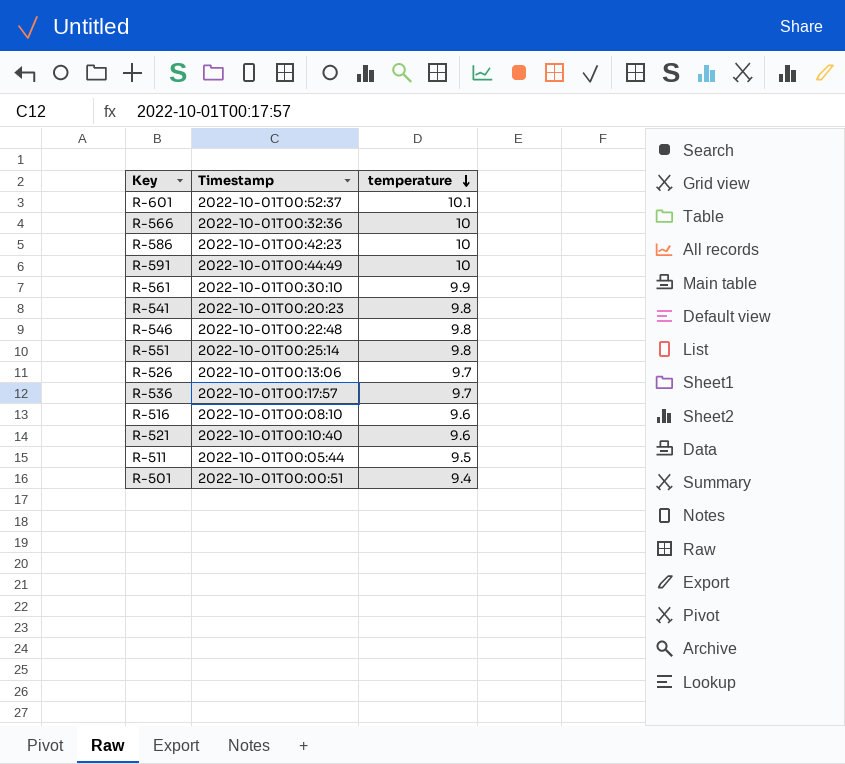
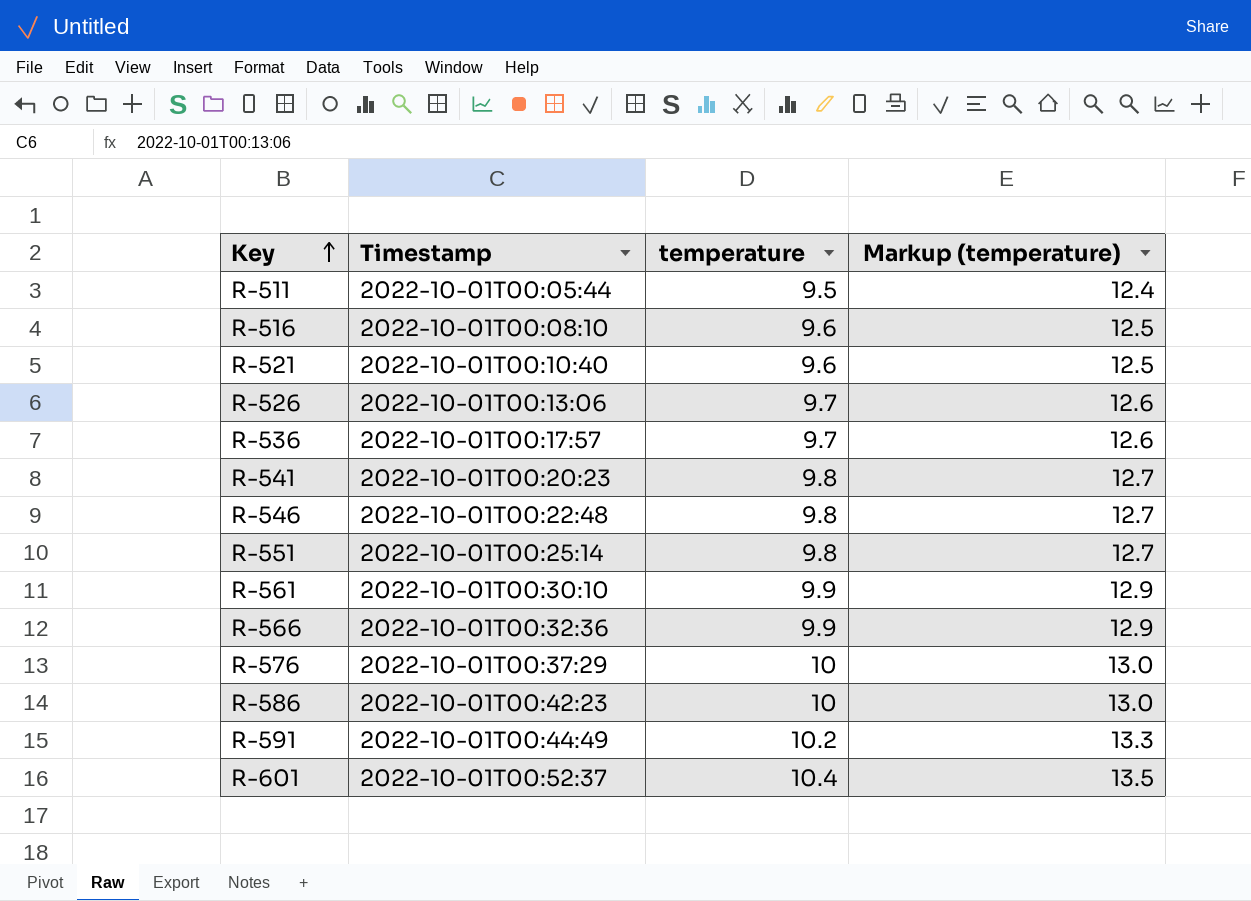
row order: temperature descending -> Key ascending
column Markup (temperature) | formula: none -> [temperature] * 1.3
row R-501: 2022-10-01T00:00:51 | 9.4 -> none
R-566 | temperature: 10 -> 9.9
row R-576: none -> 2022-10-01T00:37:29 | 10 | 13.0
R-591 | temperature: 10 -> 10.2
R-601 | temperature: 10.1 -> 10.4

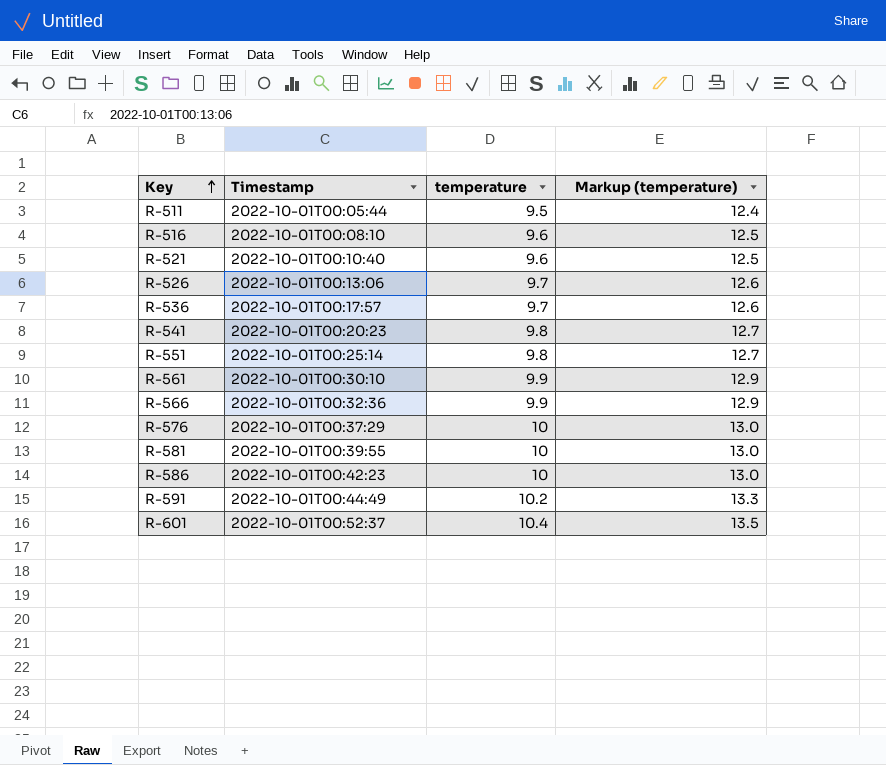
row R-546: 2022-10-01T00:22:48 | 9.8 | 12.7 -> none
row R-581: none -> 2022-10-01T00:39:55 | 10 | 13.0

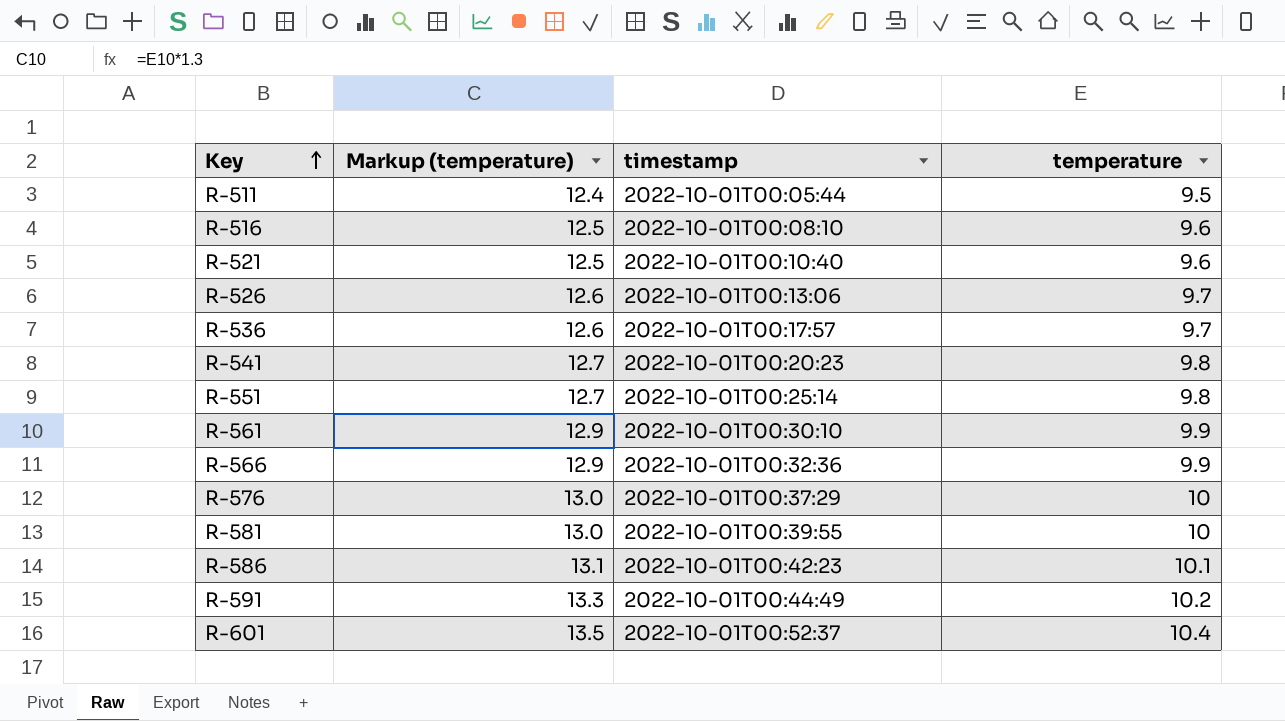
column Markup (temperature) | position: 4 -> 2
column name: Timestamp -> timestamp
R-586 | Markup (temperature): 13.0 -> 13.1
R-586 | temperature: 10 -> 10.1

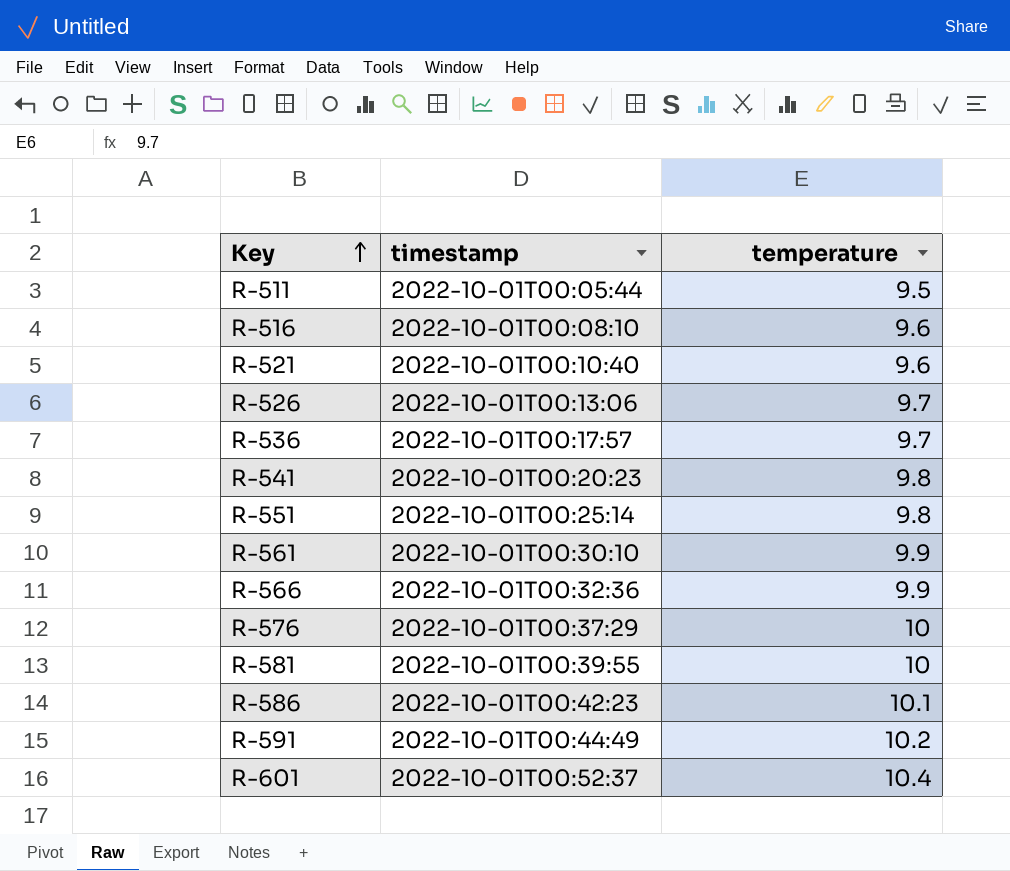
column Markup (temperature) | formula: [temperature] * 1.3 -> none

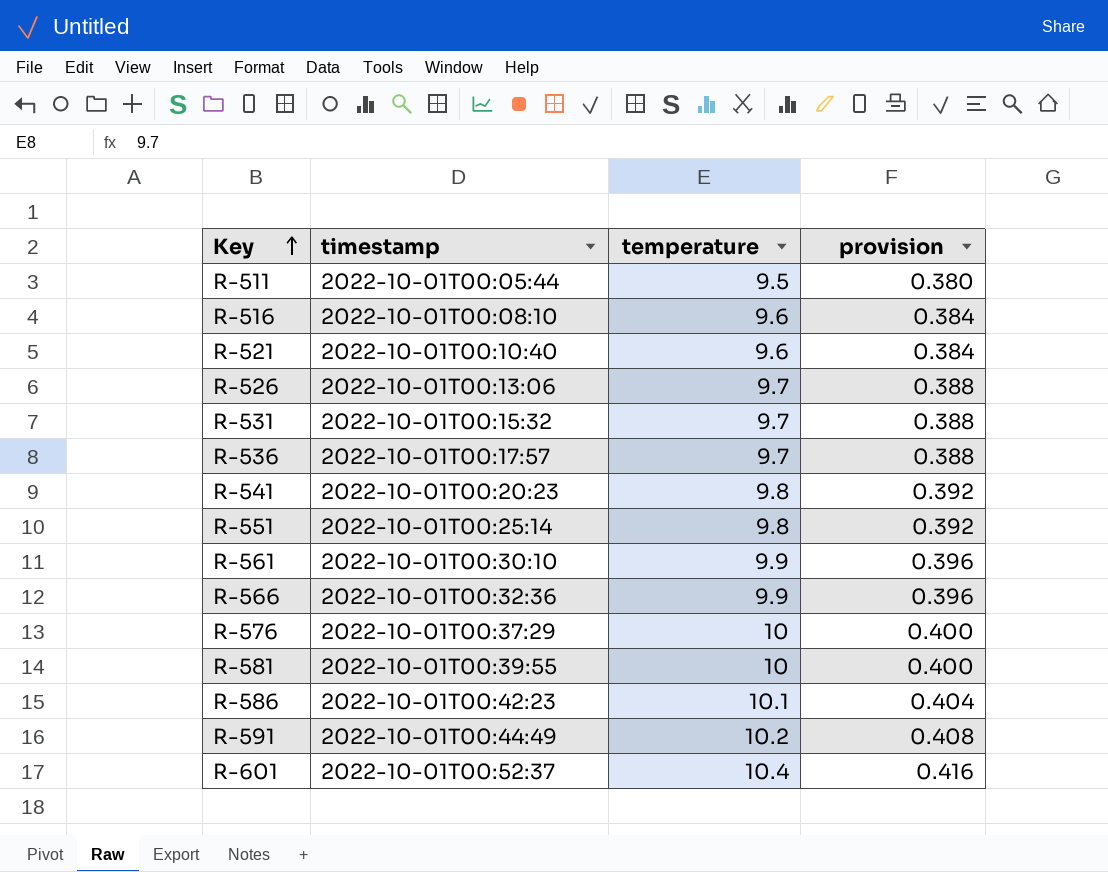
column provision | formula: none -> [temperature] * 0.04
row R-531: none -> 2022-10-01T00:15:32 | 9.7 | 0.388

